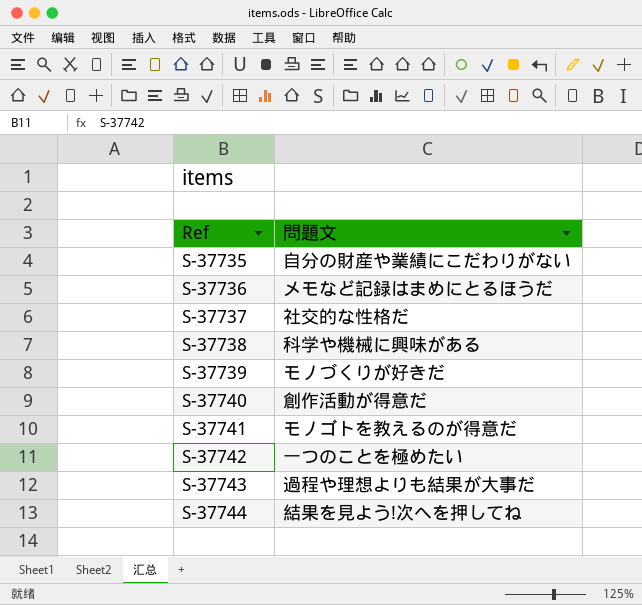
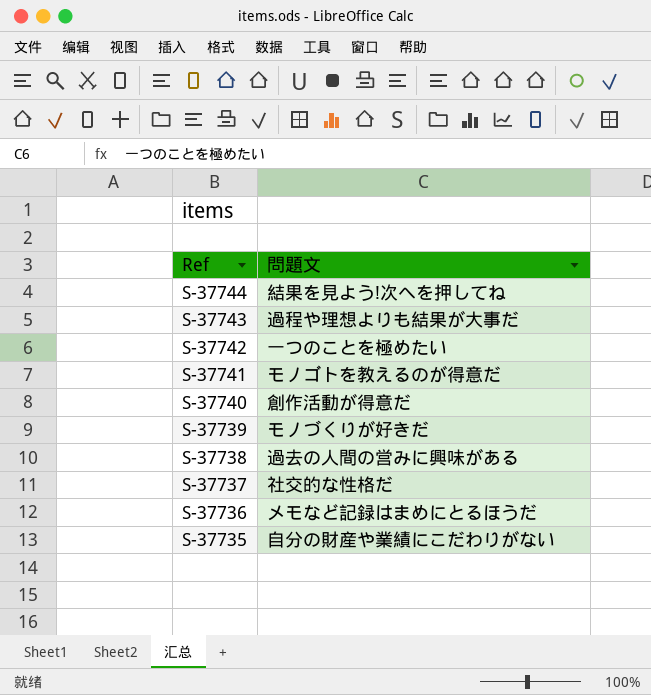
row order: Ref ascending -> Ref descending
S-37738 | 問題文: 科学や機械に興味がある -> 過去の人間の営みに興味がある

